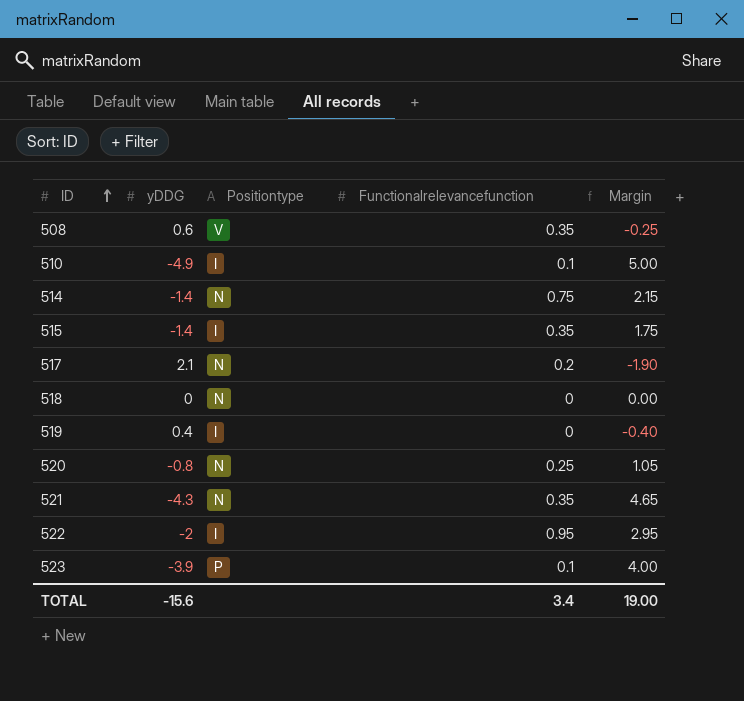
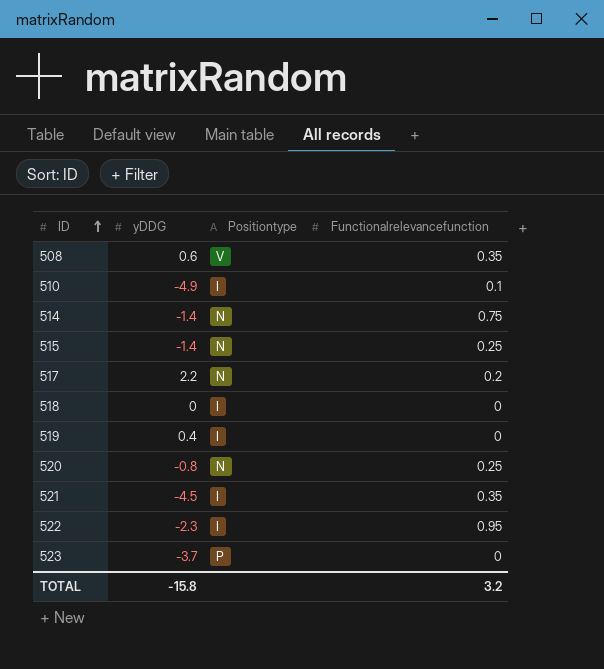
column Margin | formula: [Functionalrelevancefunction] - [yDDG] -> none
515 | Positiontype: I -> N
515 | Functionalrelevancefunction: 0.35 -> 0.25
517 | yDDG: 2.1 -> 2.2
518 | Positiontype: N -> I
521 | yDDG: -4.3 -> -4.5
521 | Positiontype: N -> I
522 | yDDG: -2 -> -2.3
523 | yDDG: -3.9 -> -3.7
523 | Functionalrelevancefunction: 0.1 -> 0
TOTAL | yDDG: -15.6 -> -15.8
TOTAL | Functionalrelevancefunction: 3.4 -> 3.2

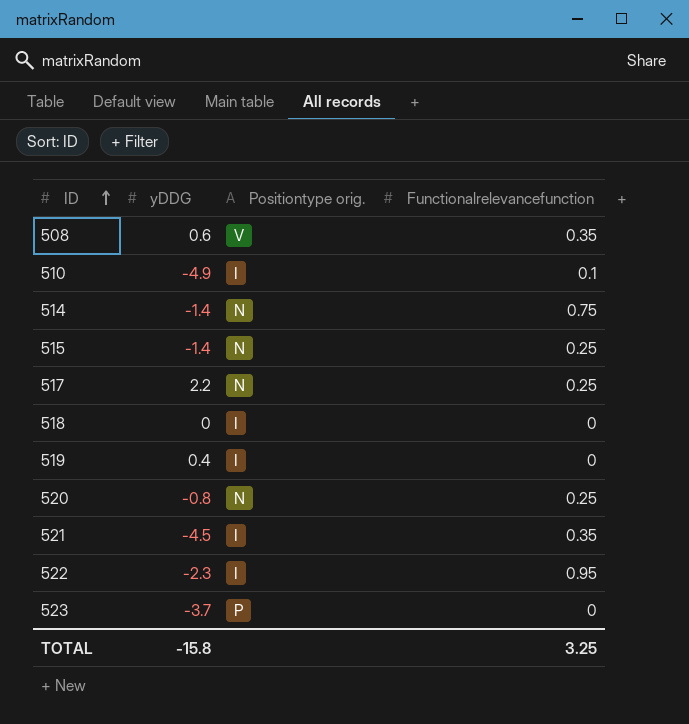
column name: Positiontype -> Positiontype orig.
517 | Functionalrelevancefunction: 0.2 -> 0.25
TOTAL | Functionalrelevancefunction: 3.2 -> 3.25

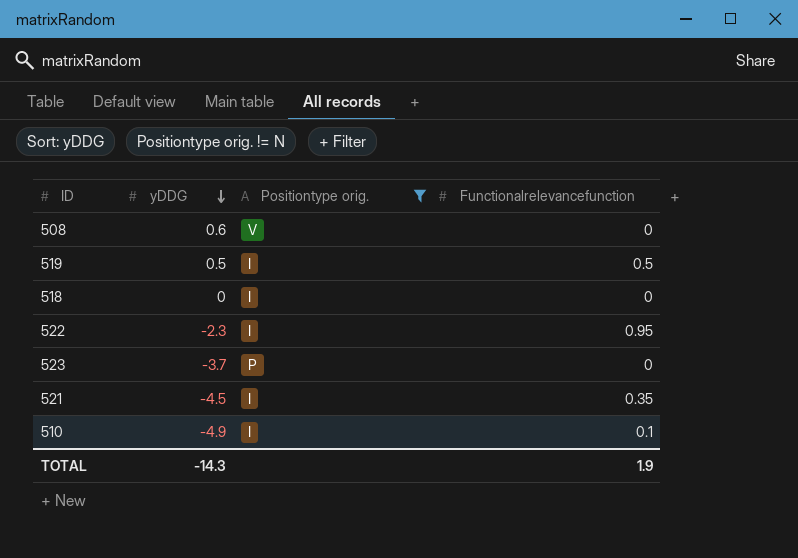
filter: none -> Positiontype orig. != N
row order: ID ascending -> yDDG descending
508 | Functionalrelevancefunction: 0.35 -> 0
519 | yDDG: 0.4 -> 0.5
519 | Functionalrelevancefunction: 0 -> 0.5
TOTAL | yDDG: -15.8 -> -14.3
TOTAL | Functionalrelevancefunction: 3.25 -> 1.9

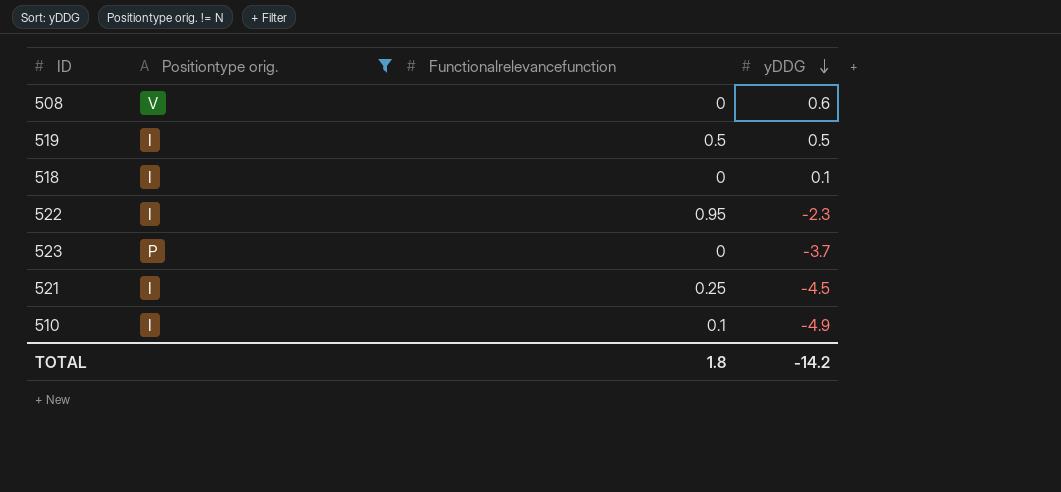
column yDDG | position: 2 -> 4
518 | yDDG: 0 -> 0.1
521 | Functionalrelevancefunction: 0.35 -> 0.25
TOTAL | Functionalrelevancefunction: 1.9 -> 1.8
TOTAL | yDDG: -14.3 -> -14.2

